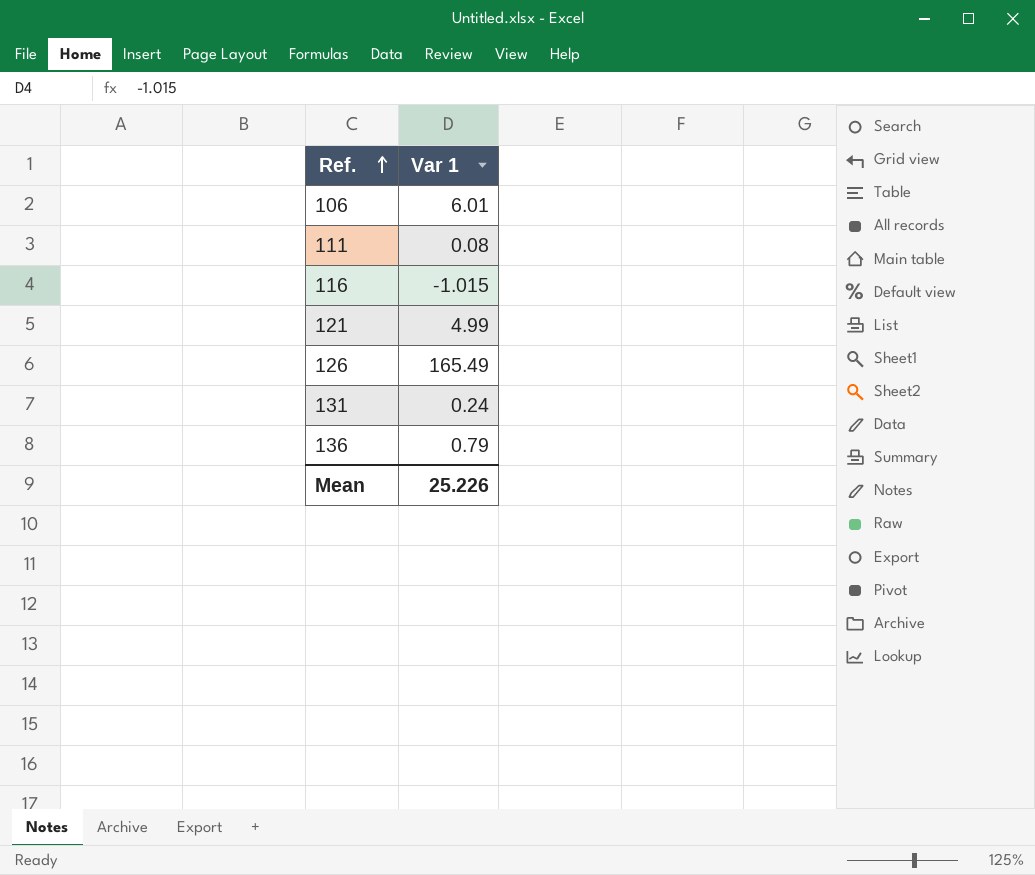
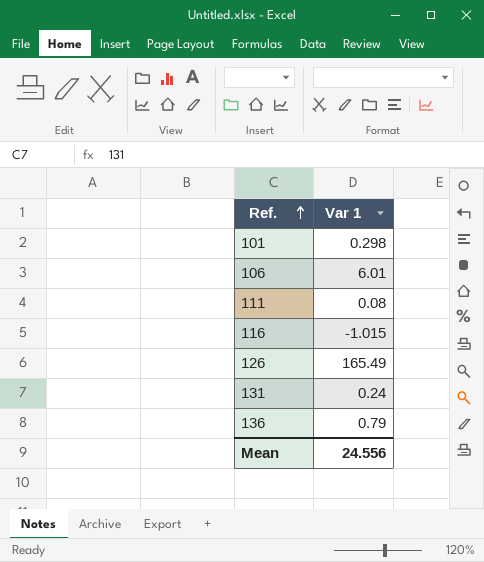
row 121: 4.99 -> none
row 101: none -> 0.298
Mean | Var 1: 25.226 -> 24.556

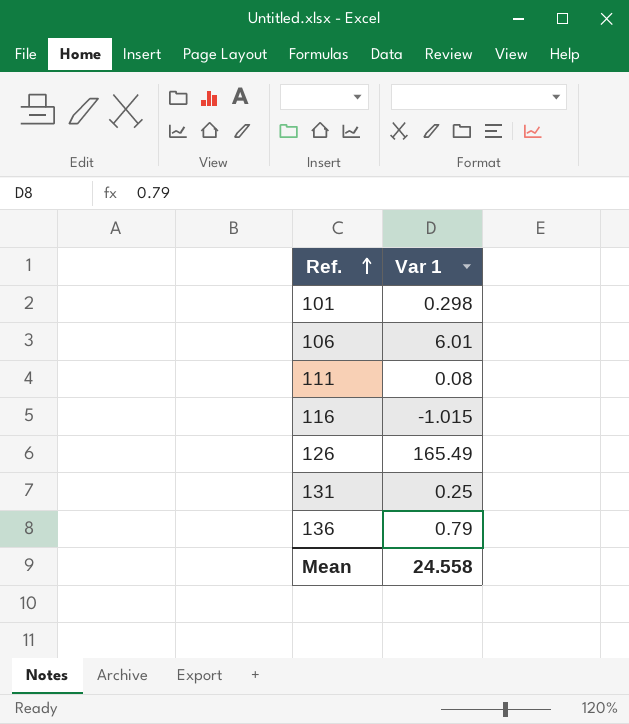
131 | Var 1: 0.24 -> 0.25
Mean | Var 1: 24.556 -> 24.558

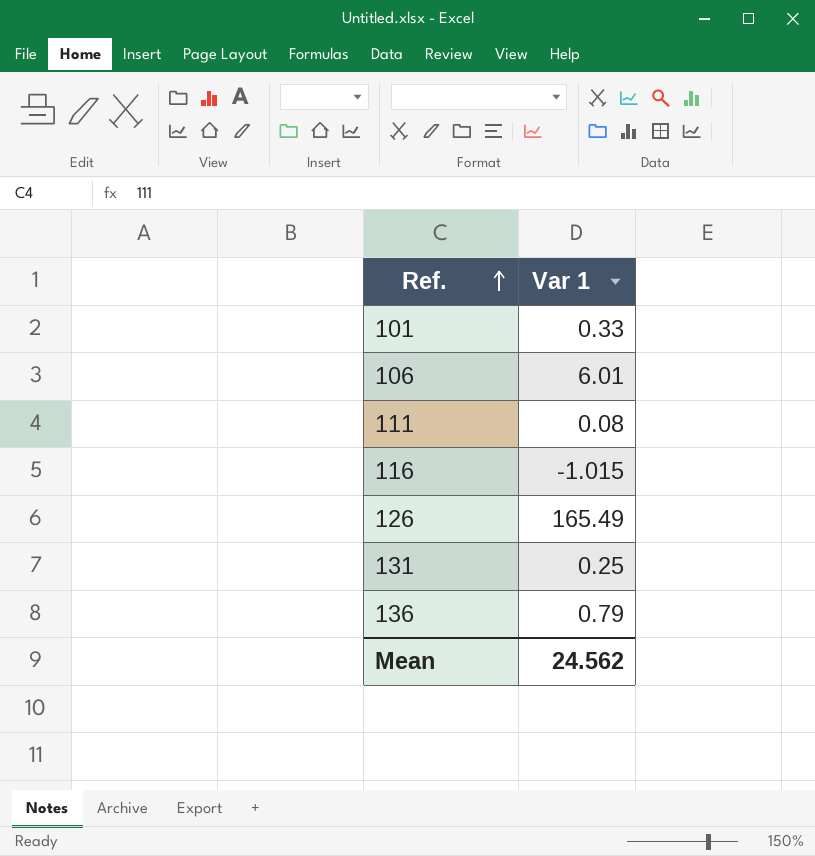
101 | Var 1: 0.298 -> 0.33
Mean | Var 1: 24.558 -> 24.562

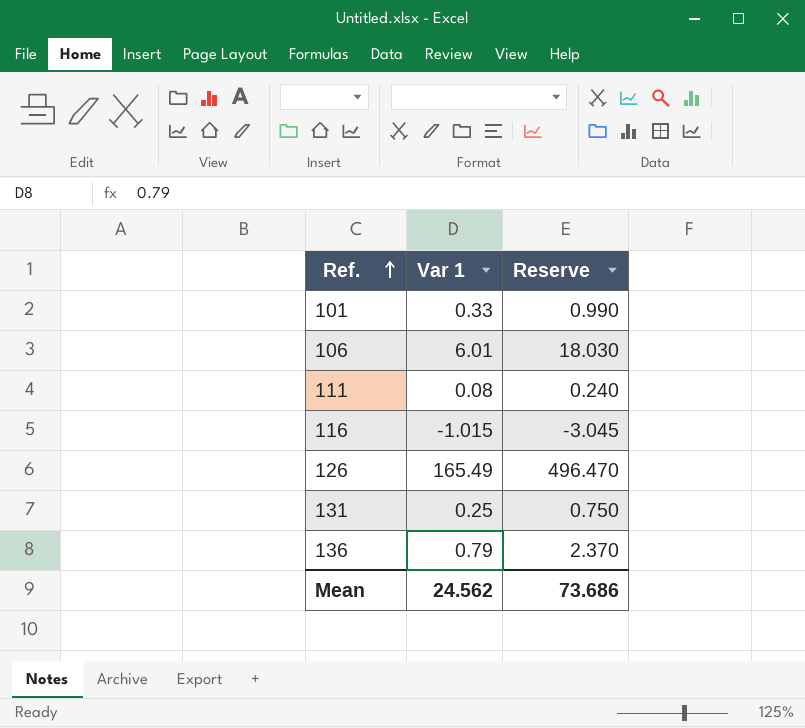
column Reserve | formula: none -> [Var 1] * 3

